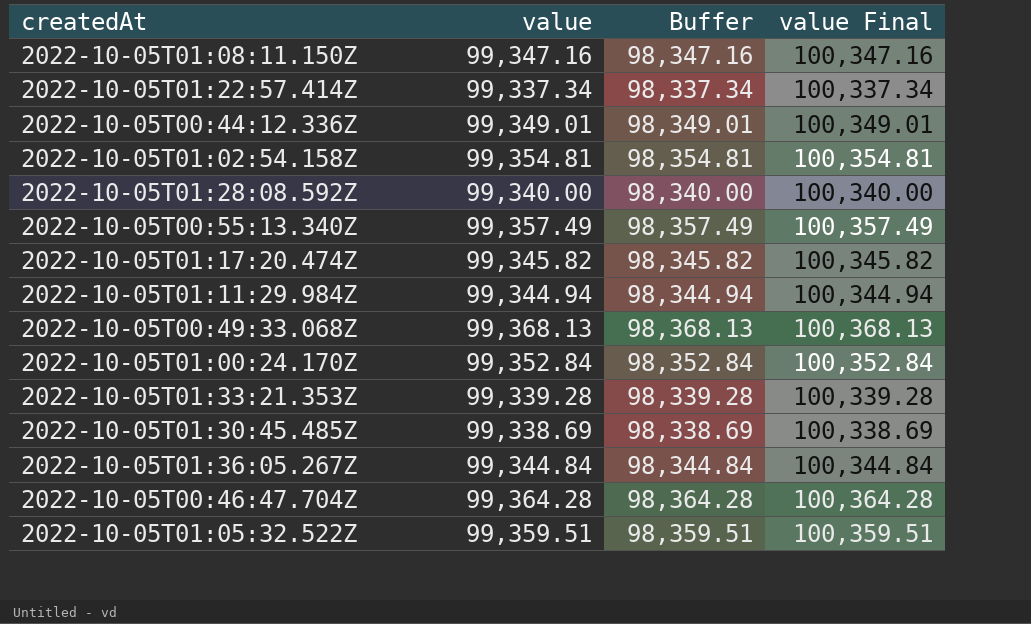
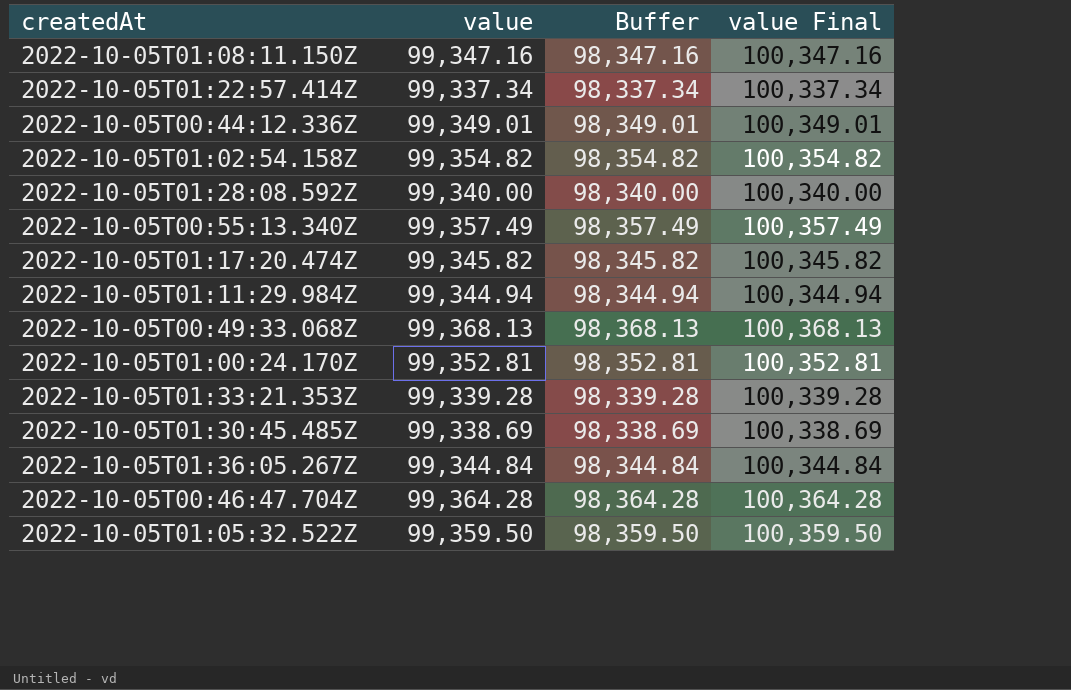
2022-10-05T01:02:54.158Z | value: 99,354.81 -> 99,354.82
2022-10-05T01:02:54.158Z | Buffer: 98,354.81 -> 98,354.82
2022-10-05T01:02:54.158Z | value Final: 100,354.81 -> 100,354.82
2022-10-05T01:00:24.170Z | value: 99,352.84 -> 99,352.81
2022-10-05T01:00:24.170Z | Buffer: 98,352.84 -> 98,352.81
2022-10-05T01:00:24.170Z | value Final: 100,352.84 -> 100,352.81
2022-10-05T01:05:32.522Z | value: 99,359.51 -> 99,359.50
2022-10-05T01:05:32.522Z | Buffer: 98,359.51 -> 98,359.50
2022-10-05T01:05:32.522Z | value Final: 100,359.51 -> 100,359.50

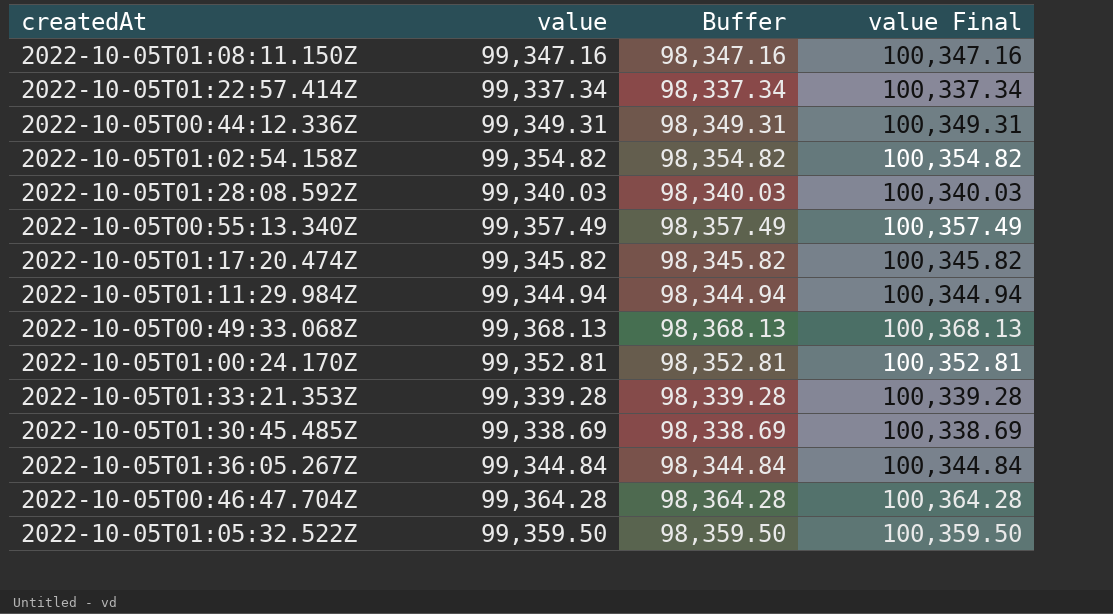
2022-10-05T00:44:12.336Z | value: 99,349.01 -> 99,349.31
2022-10-05T00:44:12.336Z | Buffer: 98,349.01 -> 98,349.31
2022-10-05T00:44:12.336Z | value Final: 100,349.01 -> 100,349.31
2022-10-05T01:28:08.592Z | value: 99,340.00 -> 99,340.03
2022-10-05T01:28:08.592Z | Buffer: 98,340.00 -> 98,340.03
2022-10-05T01:28:08.592Z | value Final: 100,340.00 -> 100,340.03

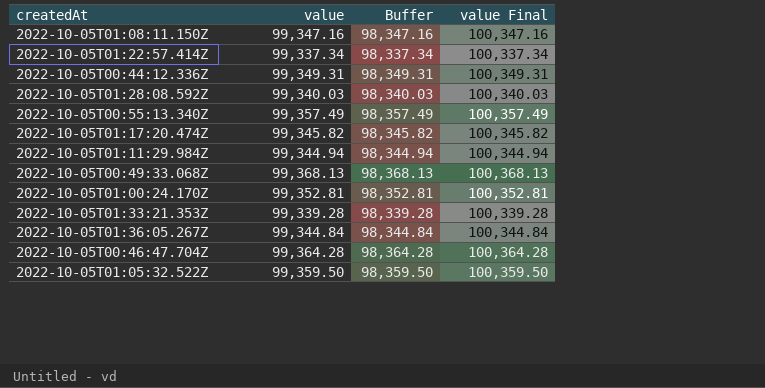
row 2022-10-05T01:02:54.158Z: 99,354.82 | 98,354.82 | 100,354.82 -> none
row 2022-10-05T01:30:45.485Z: 99,338.69 | 98,338.69 | 100,338.69 -> none

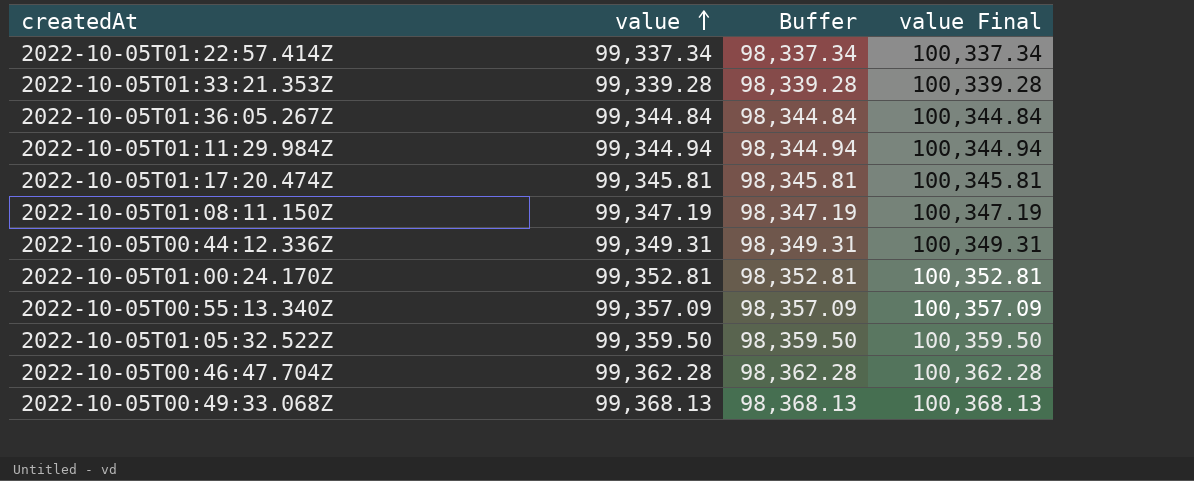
row order: none -> value ascending
row 2022-10-05T01:28:08.592Z: 99,340.03 | 98,340.03 | 100,340.03 -> none
2022-10-05T01:17:20.474Z | value: 99,345.82 -> 99,345.81
2022-10-05T01:17:20.474Z | Buffer: 98,345.82 -> 98,345.81
2022-10-05T01:17:20.474Z | value Final: 100,345.82 -> 100,345.81
2022-10-05T01:08:11.150Z | value: 99,347.16 -> 99,347.19
2022-10-05T01:08:11.150Z | Buffer: 98,347.16 -> 98,347.19
2022-10-05T01:08:11.150Z | value Final: 100,347.16 -> 100,347.19
2022-10-05T00:55:13.340Z | value: 99,357.49 -> 99,357.09
2022-10-05T00:55:13.340Z | Buffer: 98,357.49 -> 98,357.09
2022-10-05T00:55:13.340Z | value Final: 100,357.49 -> 100,357.09
2022-10-05T00:46:47.704Z | value: 99,364.28 -> 99,362.28
2022-10-05T00:46:47.704Z | Buffer: 98,364.28 -> 98,362.28
2022-10-05T00:46:47.704Z | value Final: 100,364.28 -> 100,362.28

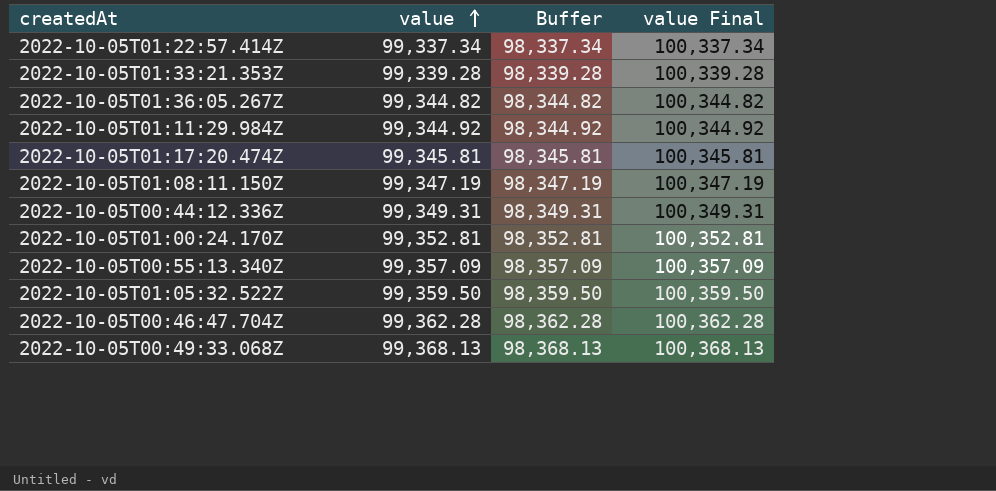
2022-10-05T01:36:05.267Z | value: 99,344.84 -> 99,344.82
2022-10-05T01:36:05.267Z | Buffer: 98,344.84 -> 98,344.82
2022-10-05T01:36:05.267Z | value Final: 100,344.84 -> 100,344.82
2022-10-05T01:11:29.984Z | value: 99,344.94 -> 99,344.92
2022-10-05T01:11:29.984Z | Buffer: 98,344.94 -> 98,344.92
2022-10-05T01:11:29.984Z | value Final: 100,344.94 -> 100,344.92

